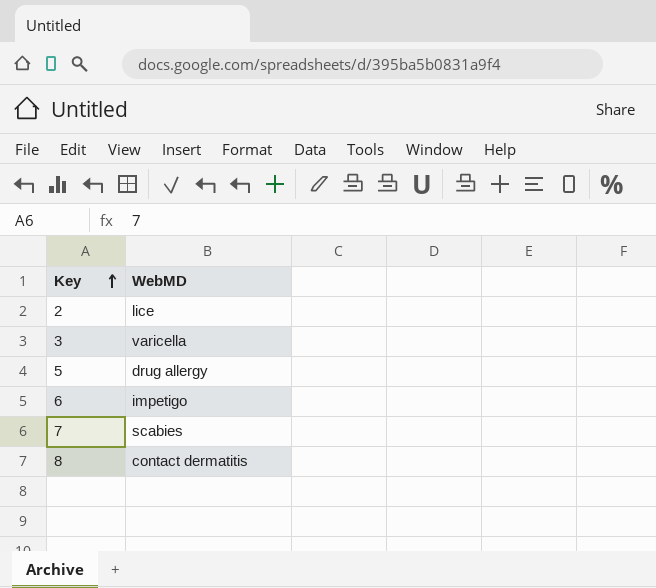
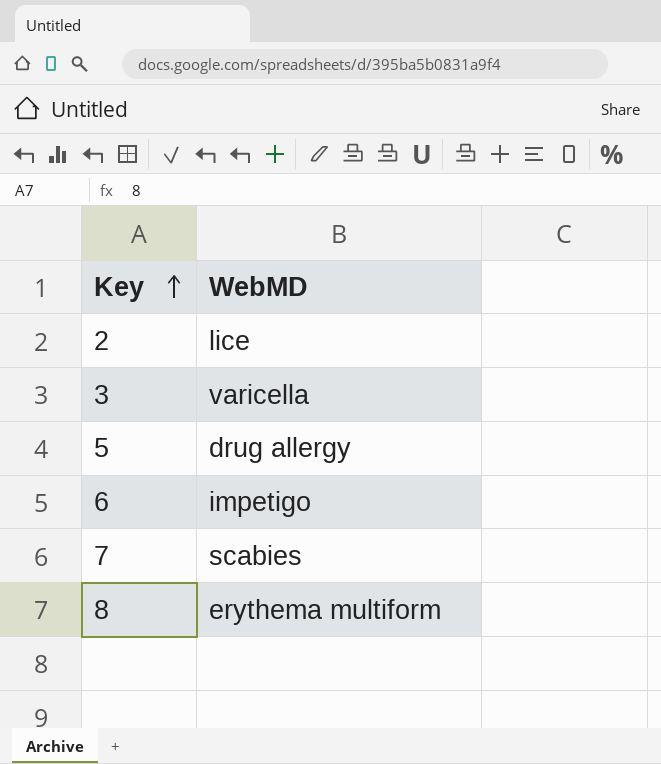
8 | WebMD: contact dermatitis -> erythema multiform

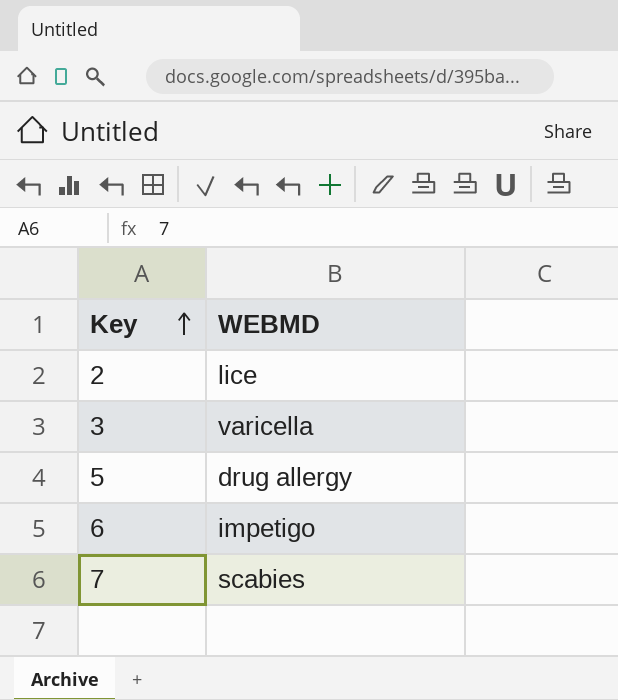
column name: WebMD -> WEBMD
row 8: erythema multiform -> none

